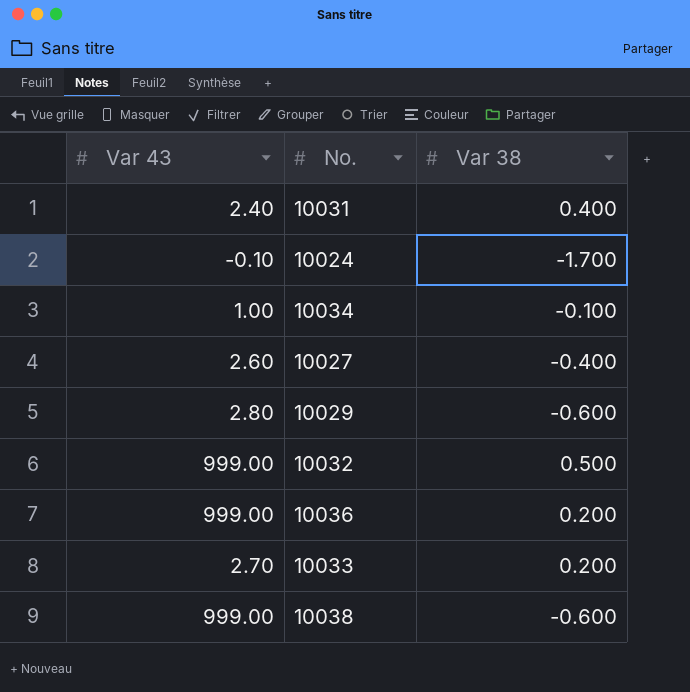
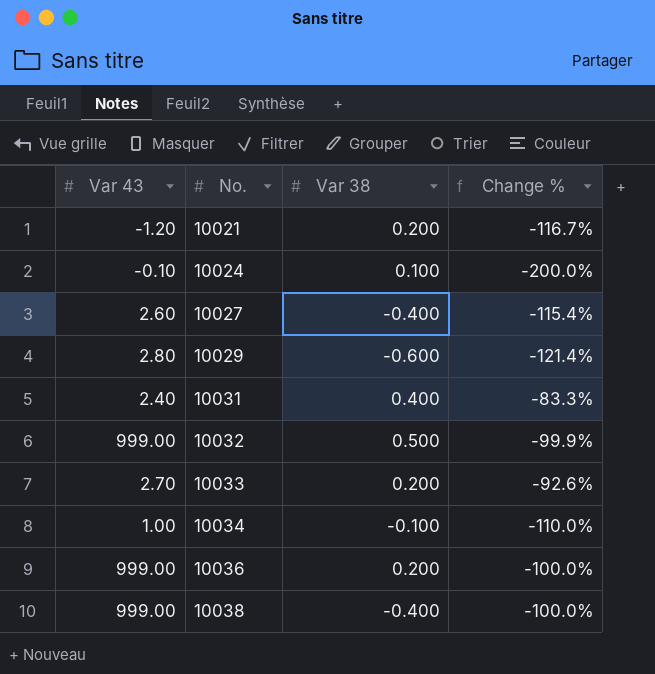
row order: none -> No. ascending
column Change % | formula: none -> ([Var 38] - [Var 43]) / [Var 43]
row 10021: none -> -1.20 | 0.200 | -116.7%
10024 | Var 38: -1.700 -> 0.100
10038 | Var 38: -0.600 -> -0.400

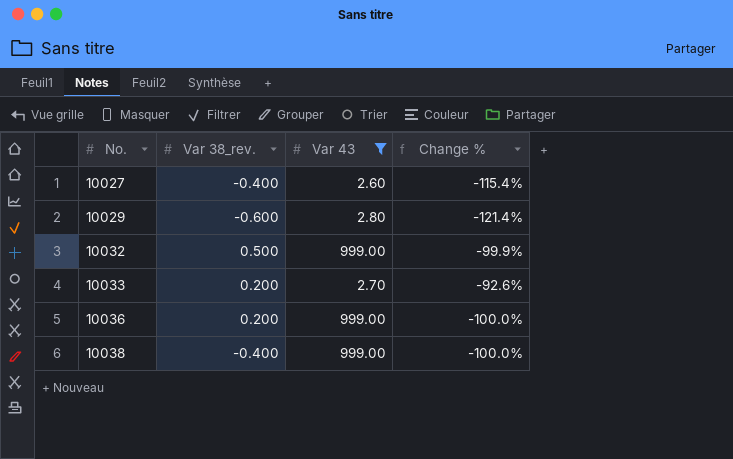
filter: none -> Var 43 >= 2.60
column name: Var 38 -> Var 38_rev.
column Var 43 | position: 1 -> 3

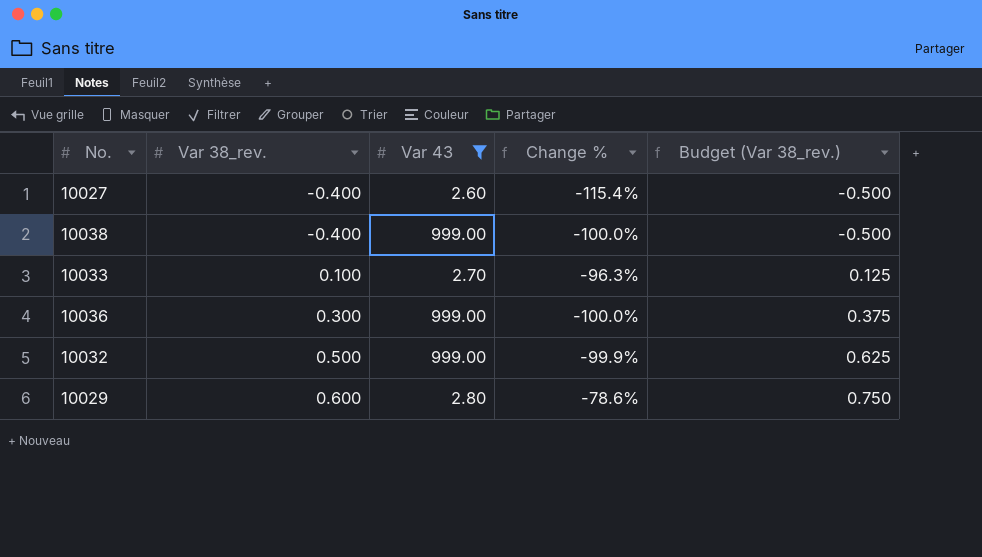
row order: No. ascending -> Var 38_rev. ascending
column Budget (Var 38_rev.) | formula: none -> [Var 38_rev.] * 1.25
10033 | Var 38_rev.: 0.200 -> 0.100
10033 | Change %: -92.6% -> -96.3%
10036 | Var 38_rev.: 0.200 -> 0.300
10029 | Var 38_rev.: -0.600 -> 0.600
10029 | Change %: -121.4% -> -78.6%

